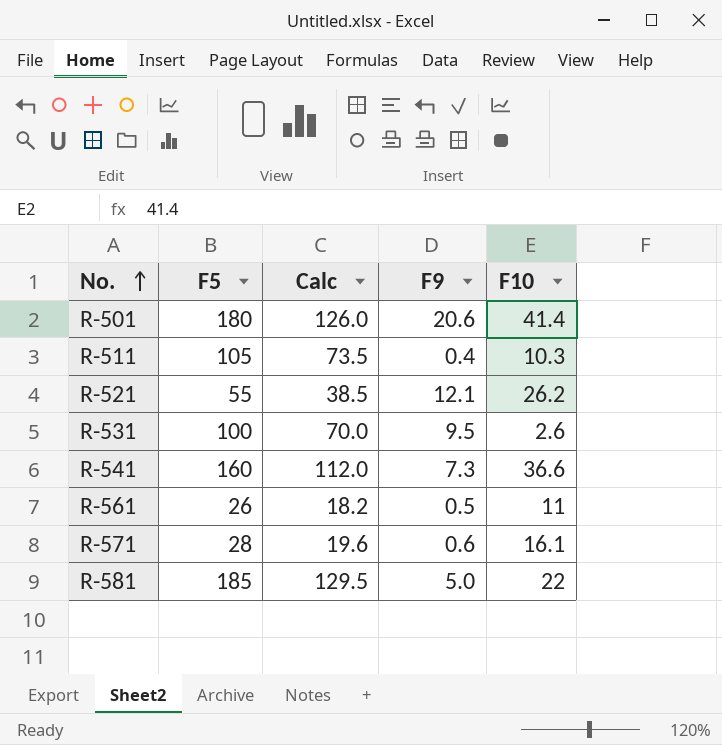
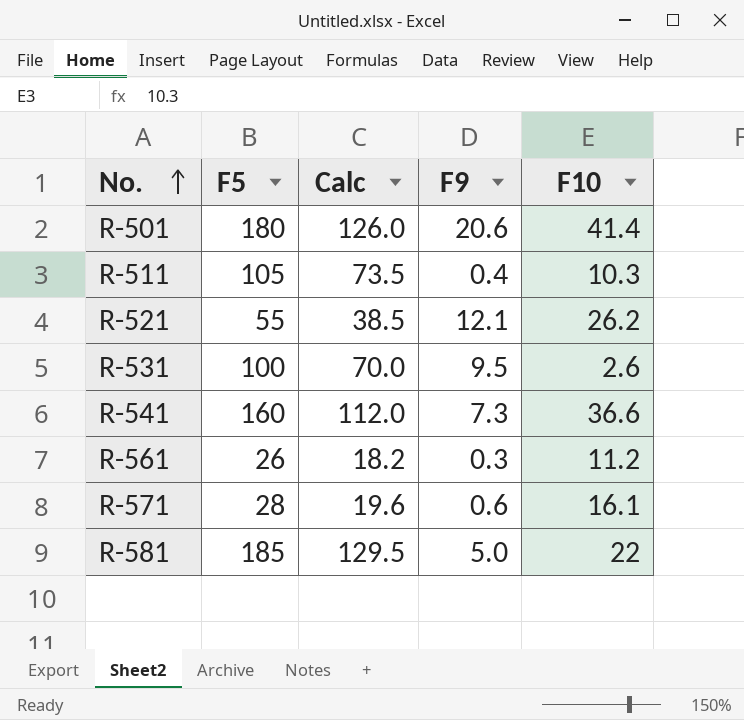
R-561 | F9: 0.5 -> 0.3
R-561 | F10: 11 -> 11.2

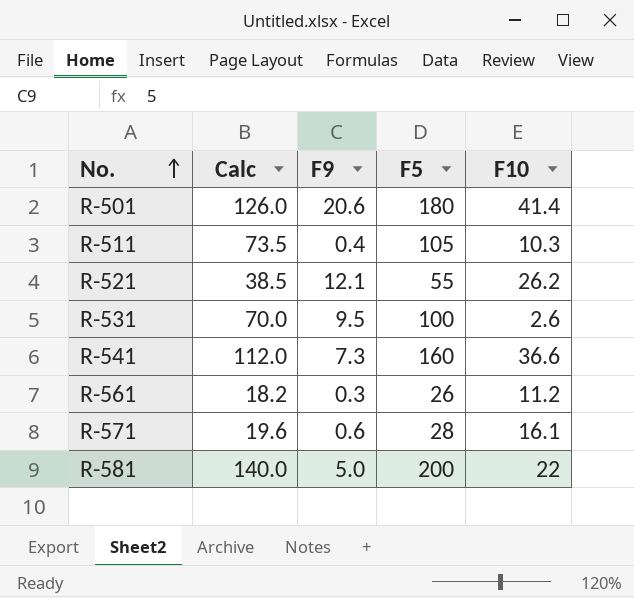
column F5 | position: 2 -> 4
R-581 | Calc: 129.5 -> 140.0
R-581 | F5: 185 -> 200

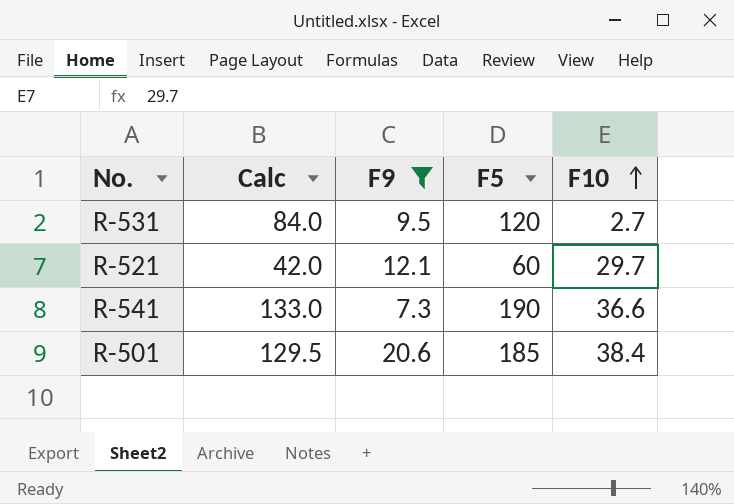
filter: none -> F9 >= 7.3
row order: No. ascending -> F10 ascending
R-531 | Calc: 70.0 -> 84.0
R-531 | F5: 100 -> 120
R-531 | F10: 2.6 -> 2.7
R-521 | Calc: 38.5 -> 42.0
R-521 | F5: 55 -> 60
R-521 | F10: 26.2 -> 29.7
R-541 | Calc: 112.0 -> 133.0
R-541 | F5: 160 -> 190
R-501 | Calc: 126.0 -> 129.5
R-501 | F5: 180 -> 185
R-501 | F10: 41.4 -> 38.4

